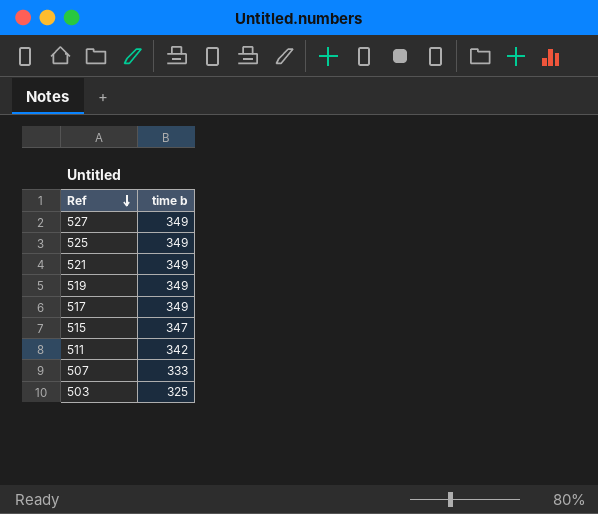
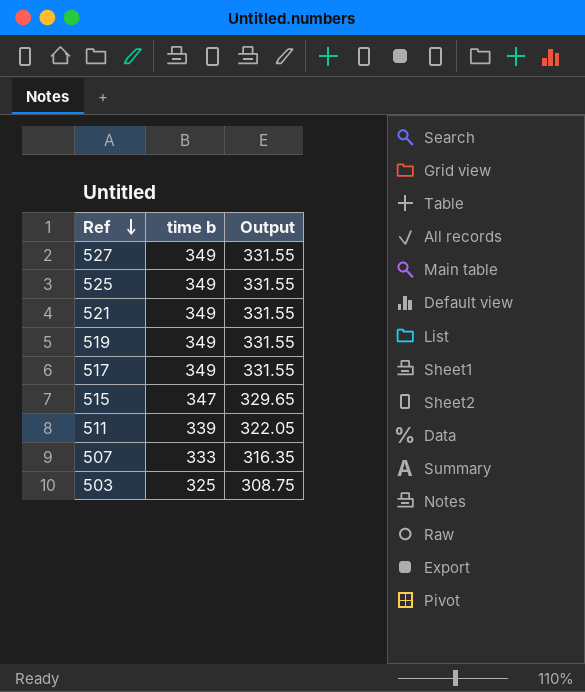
column Output | formula: none -> [time b] * 0.95
511 | time b: 342 -> 339

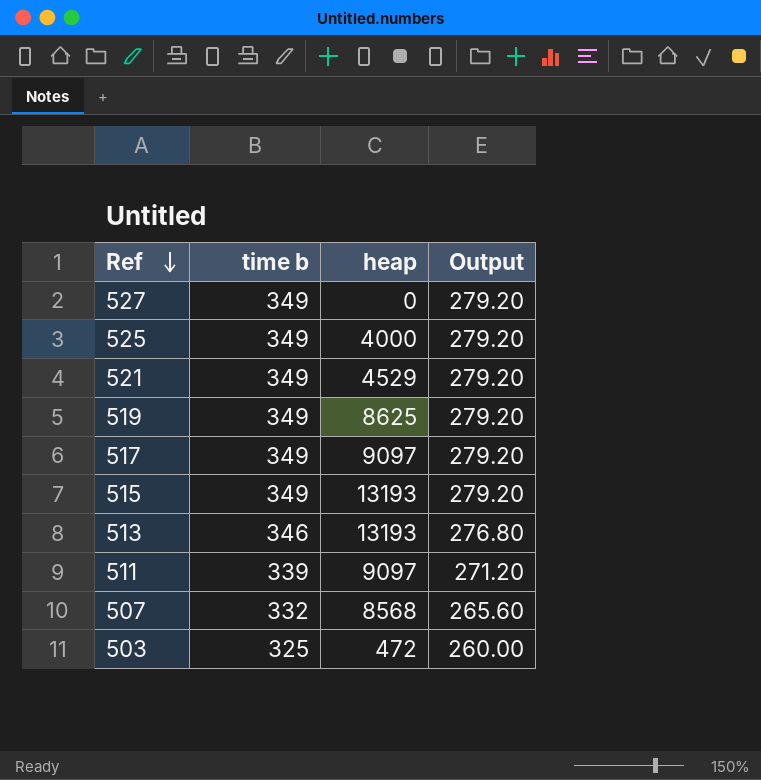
column heap | position: none -> 3
column Output | formula: [time b] * 0.95 -> [time b] * 0.8
515 | time b: 347 -> 349
row 513: none -> 346 | 13193 | 276.80
507 | time b: 333 -> 332

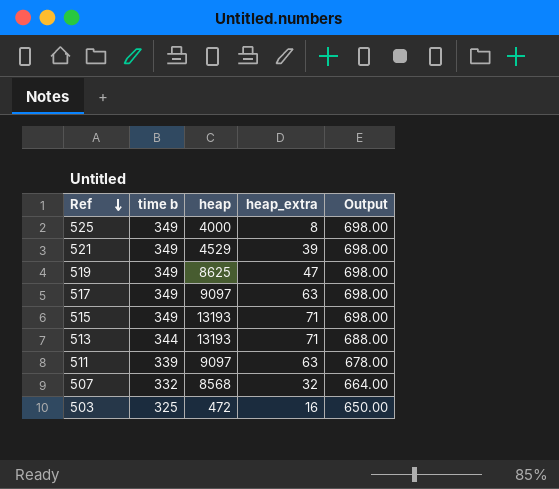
column heap_extra | position: none -> 4
column Output | formula: [time b] * 0.8 -> [time b] * 2
row 527: 349 | 0 | 279.20 -> none
513 | time b: 346 -> 344

